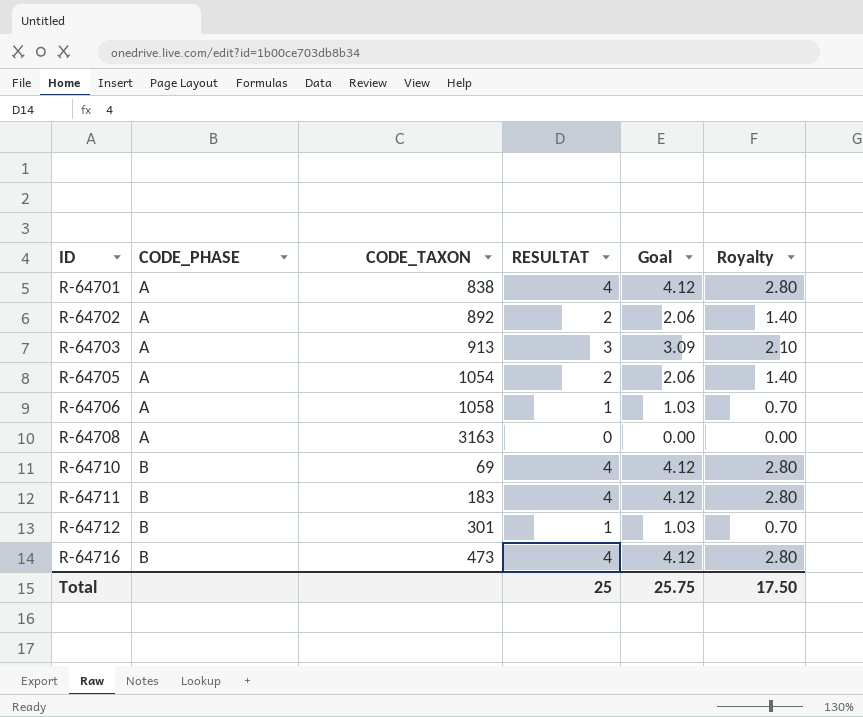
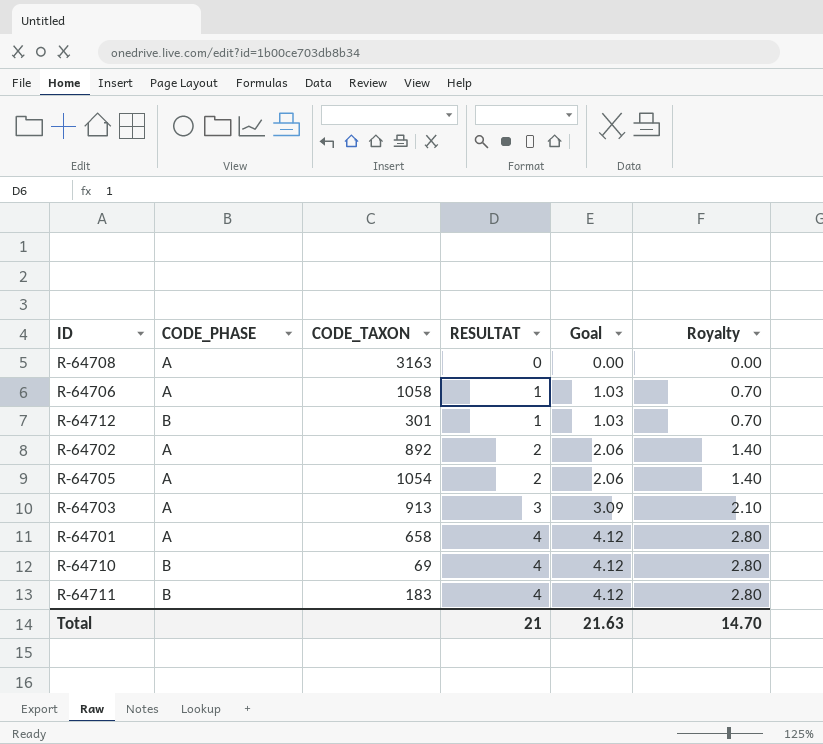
row order: ID ascending -> RESULTAT ascending
row R-64716: B | 473 | 4 | 4.12 | 2.80 -> none
R-64701 | CODE_TAXON: 838 -> 658
Total | RESULTAT: 25 -> 21
Total | Goal: 25.75 -> 21.63
Total | Royalty: 17.50 -> 14.70

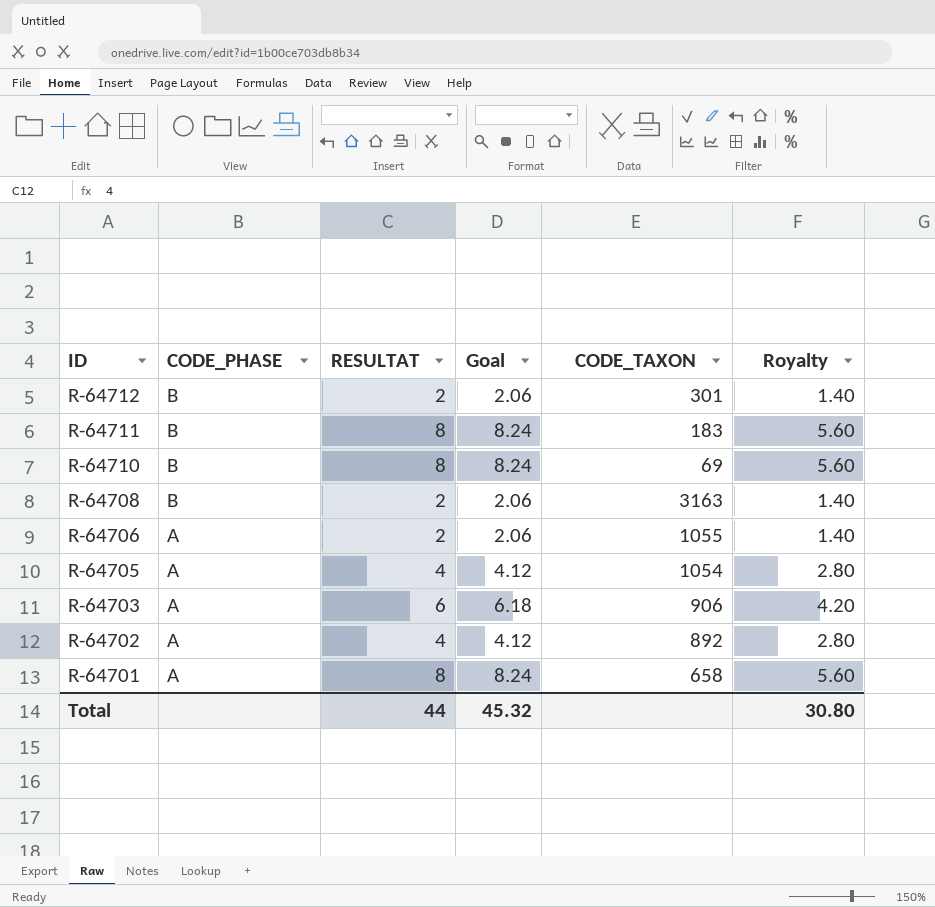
row order: RESULTAT ascending -> ID descending
column CODE_TAXON | position: 3 -> 5
R-64712 | RESULTAT: 1 -> 2
R-64712 | Goal: 1.03 -> 2.06
R-64712 | Royalty: 0.70 -> 1.40
R-64711 | RESULTAT: 4 -> 8
R-64711 | Goal: 4.12 -> 8.24
R-64711 | Royalty: 2.80 -> 5.60
R-64710 | RESULTAT: 4 -> 8
R-64710 | Goal: 4.12 -> 8.24
R-64710 | Royalty: 2.80 -> 5.60
R-64708 | CODE_PHASE: A -> B
R-64708 | RESULTAT: 0 -> 2
R-64708 | Goal: 0.00 -> 2.06
R-64708 | Royalty: 0.00 -> 1.40
R-64706 | RESULTAT: 1 -> 2
R-64706 | Goal: 1.03 -> 2.06
R-64706 | CODE_TAXON: 1058 -> 1055
R-64706 | Royalty: 0.70 -> 1.40
R-64705 | RESULTAT: 2 -> 4
R-64705 | Goal: 2.06 -> 4.12
R-64705 | Royalty: 1.40 -> 2.80
R-64703 | RESULTAT: 3 -> 6
R-64703 | Goal: 3.09 -> 6.18
R-64703 | CODE_TAXON: 913 -> 906
R-64703 | Royalty: 2.10 -> 4.20
R-64702 | RESULTAT: 2 -> 4
R-64702 | Goal: 2.06 -> 4.12
R-64702 | Royalty: 1.40 -> 2.80
R-64701 | RESULTAT: 4 -> 8
R-64701 | Goal: 4.12 -> 8.24
R-64701 | Royalty: 2.80 -> 5.60
Total | RESULTAT: 21 -> 44
Total | Goal: 21.63 -> 45.32
Total | Royalty: 14.70 -> 30.80

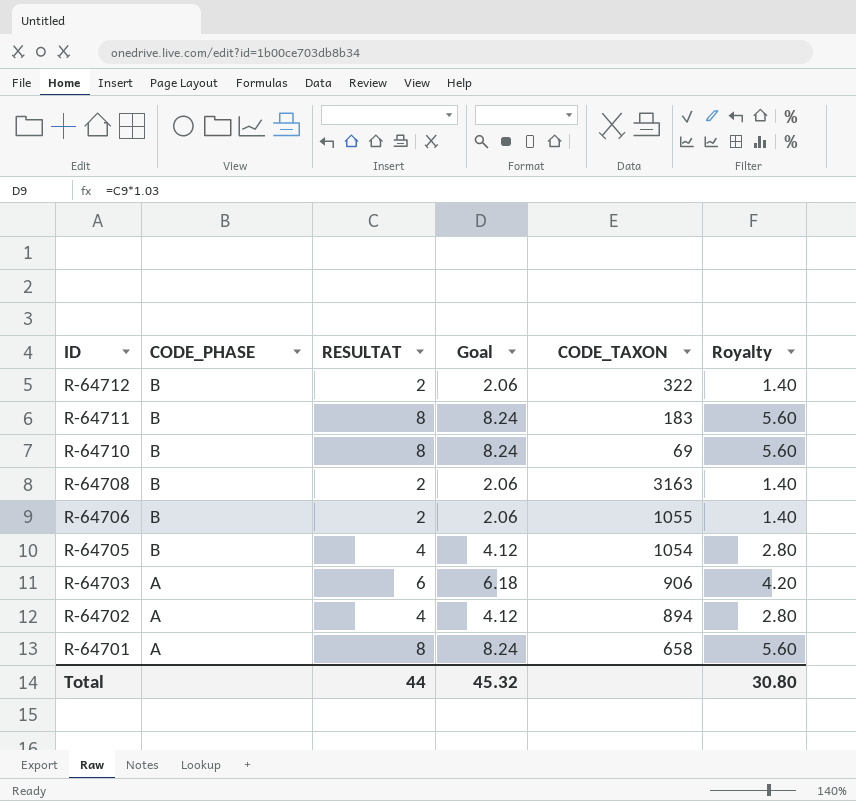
R-64712 | CODE_TAXON: 301 -> 322
R-64706 | CODE_PHASE: A -> B
R-64705 | CODE_PHASE: A -> B
R-64702 | CODE_TAXON: 892 -> 894

